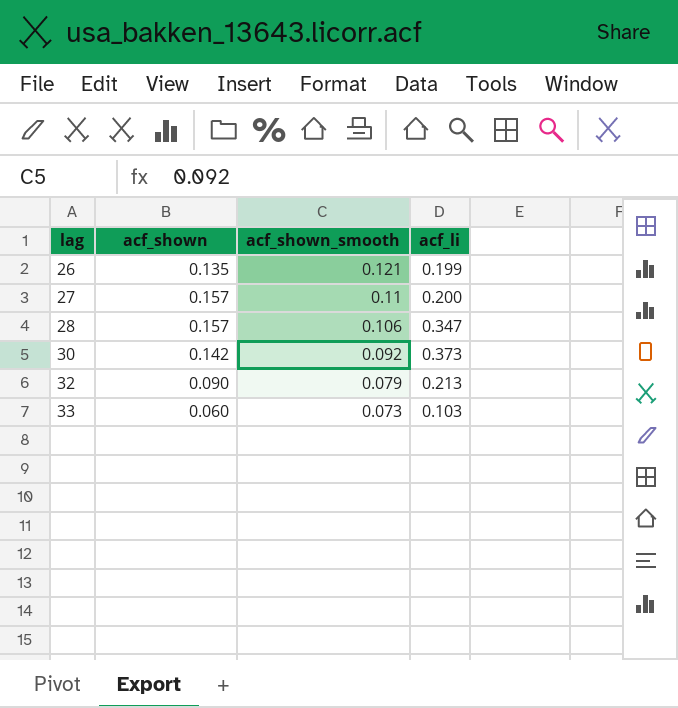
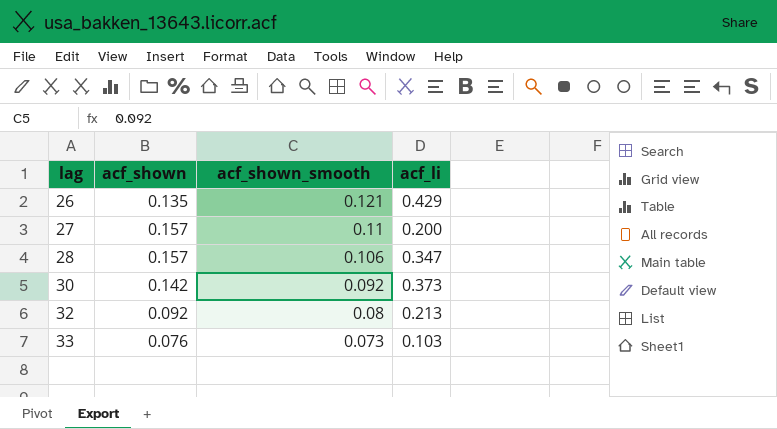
26 | acf_li: 0.199 -> 0.429
32 | acf_shown: 0.090 -> 0.092
32 | acf_shown_smooth: 0.079 -> 0.08
33 | acf_shown: 0.060 -> 0.076

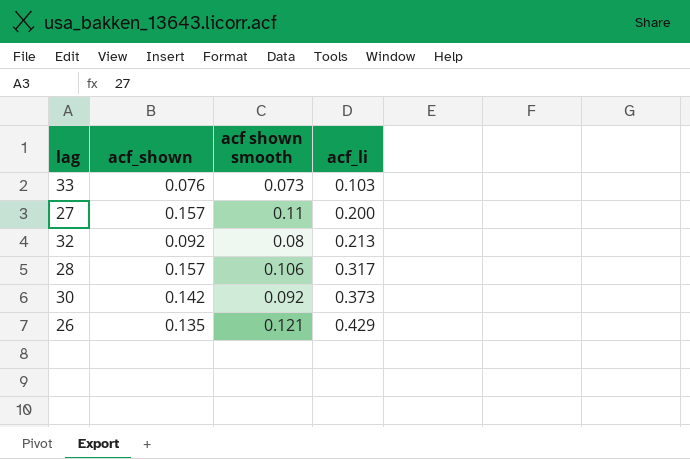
row order: lag ascending -> acf_li ascending
column name: acf_shown_smooth -> acf shown smooth
28 | acf_li: 0.347 -> 0.317

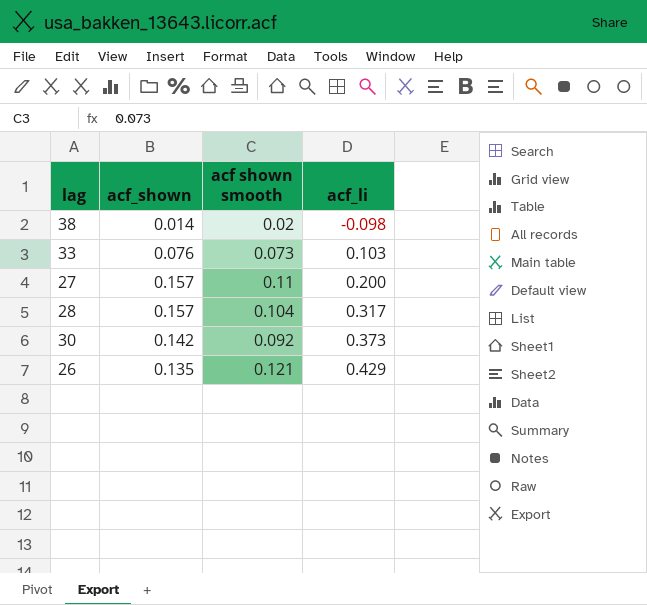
row 32: 0.092 | 0.08 | 0.213 -> none
row 38: none -> 0.014 | 0.02 | -0.098
28 | acf shown smooth: 0.106 -> 0.104

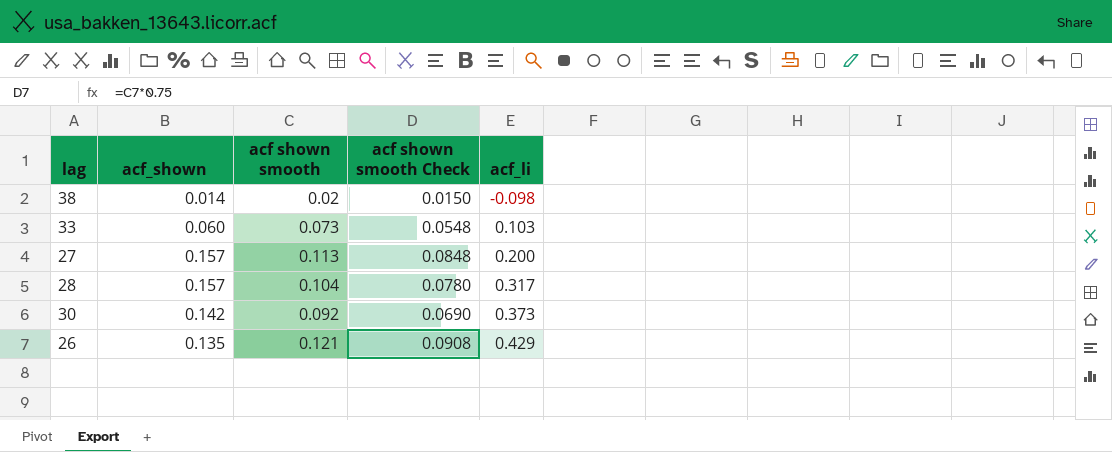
column acf shown smooth Check | formula: none -> [acf shown smooth] * 0.75
33 | acf_shown: 0.076 -> 0.060
27 | acf shown smooth: 0.11 -> 0.113

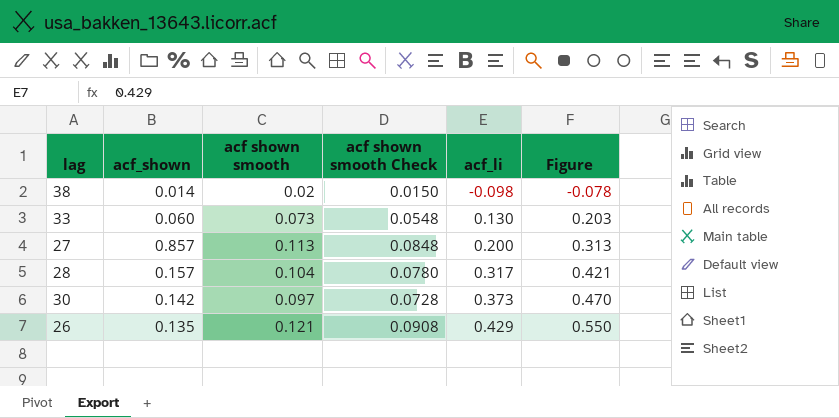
column Figure | formula: none -> [acf shown smooth] + [acf_li]
33 | acf_li: 0.103 -> 0.130
27 | acf_shown: 0.157 -> 0.857
30 | acf shown smooth: 0.092 -> 0.097
30 | acf shown smooth Check: 0.0690 -> 0.0728

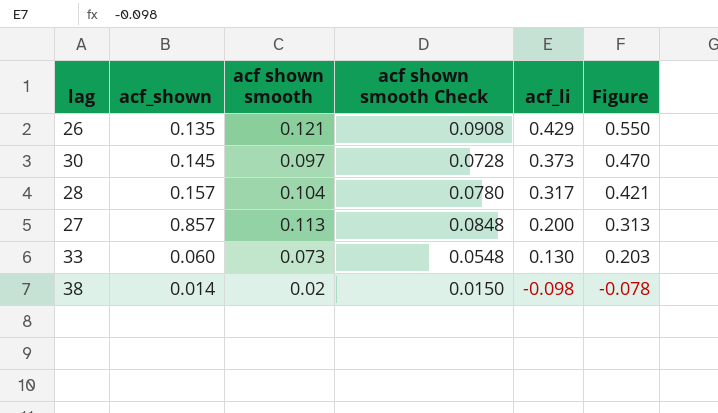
row order: acf_li ascending -> acf_li descending
30 | acf_shown: 0.142 -> 0.145

